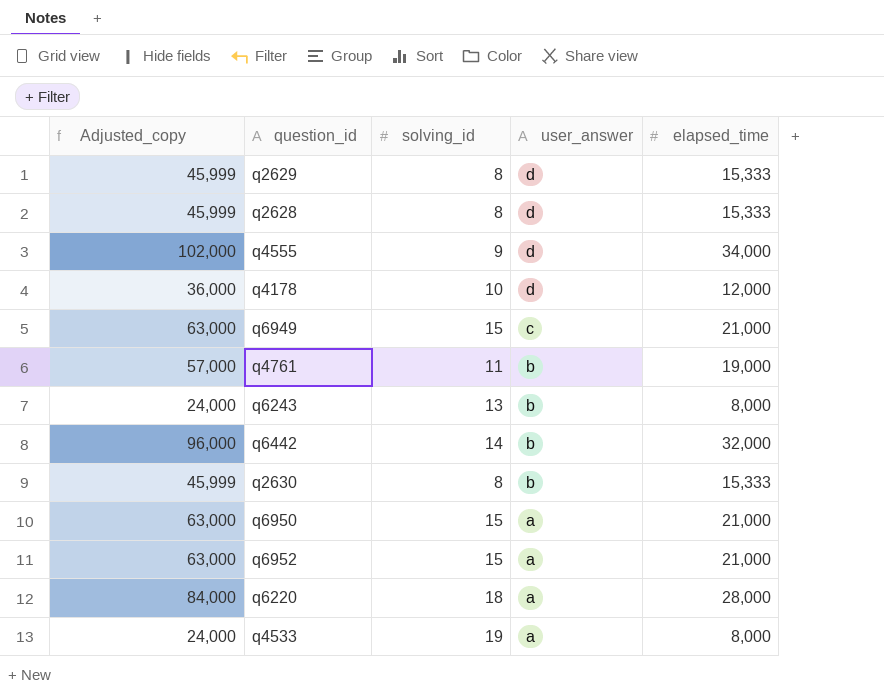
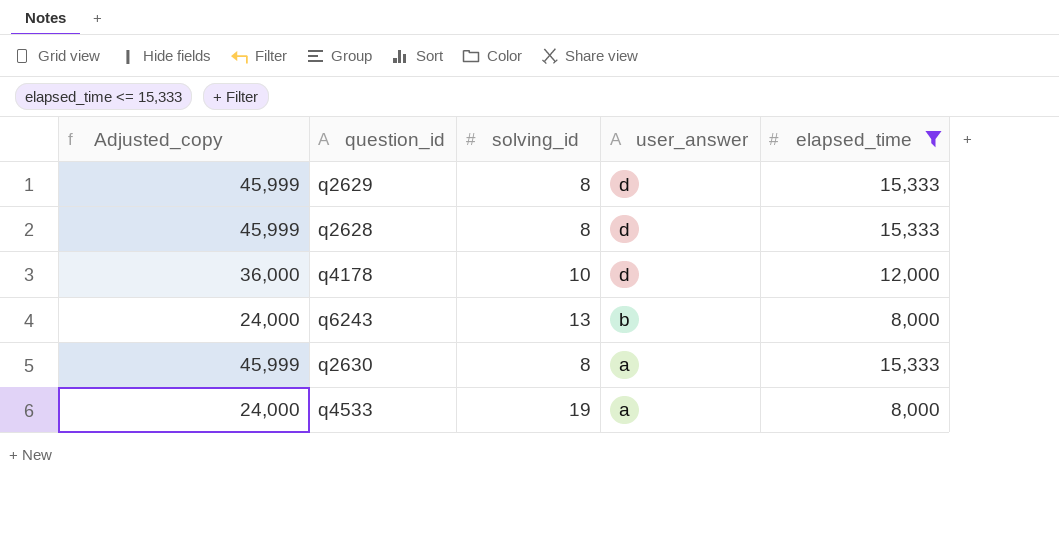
filter: none -> elapsed_time <= 15,333
q2630 | user_answer: b -> a

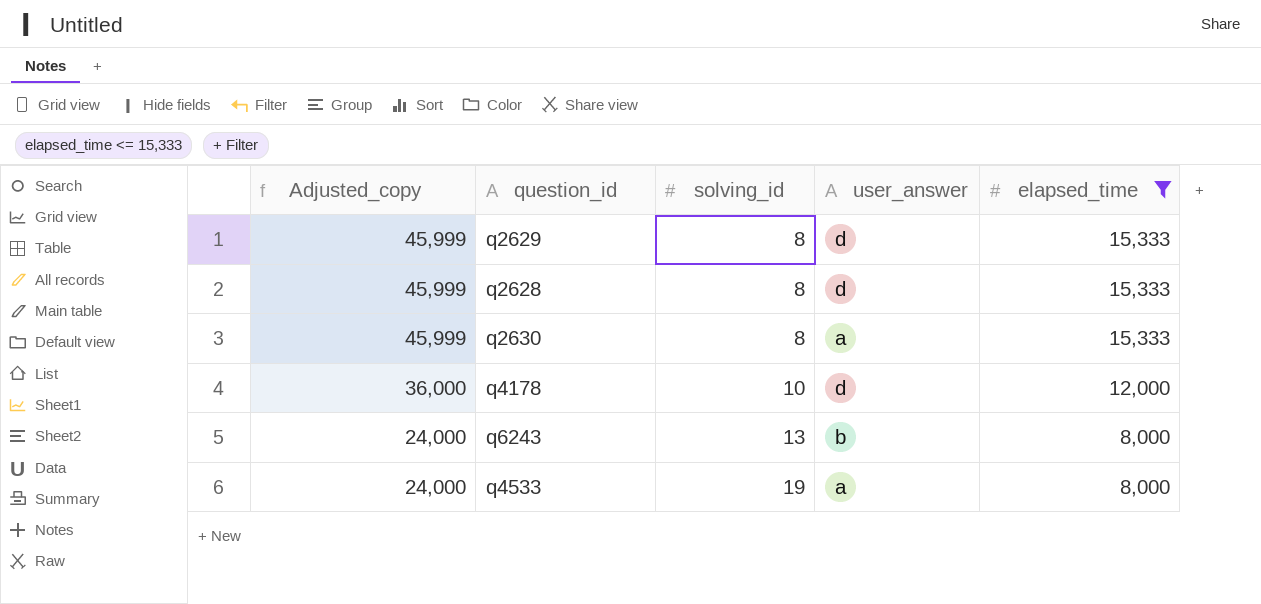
row order: user_answer descending -> Adjusted_copy descending

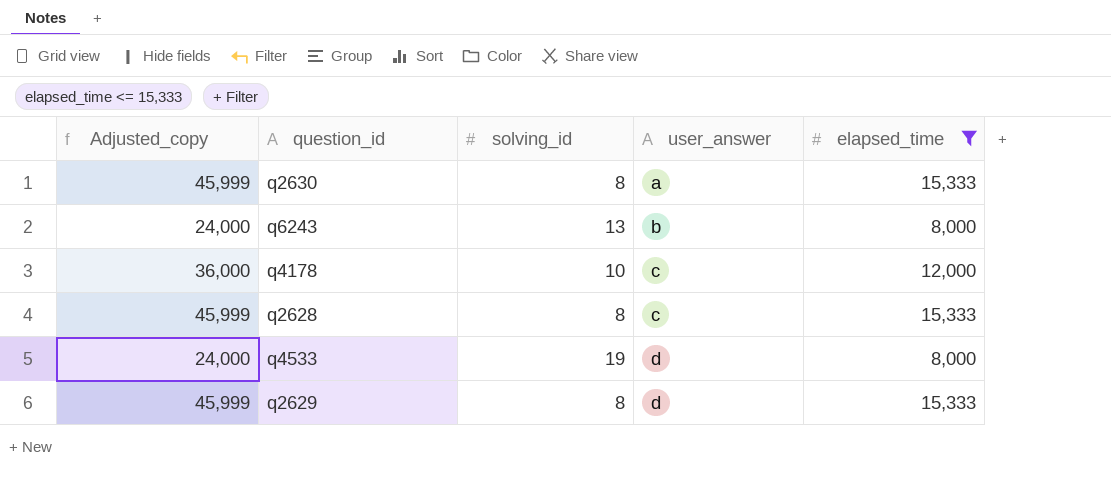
row order: Adjusted_copy descending -> user_answer ascending
q4178 | user_answer: d -> c
q2628 | user_answer: d -> c
q4533 | user_answer: a -> d

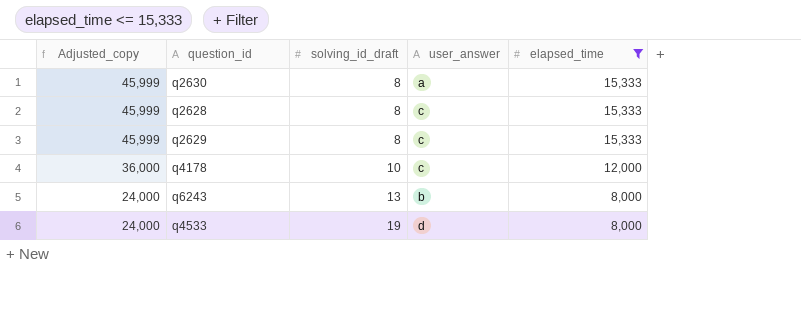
row order: user_answer ascending -> Adjusted_copy descending
column name: solving_id -> solving_id_draft
q2629 | user_answer: d -> c

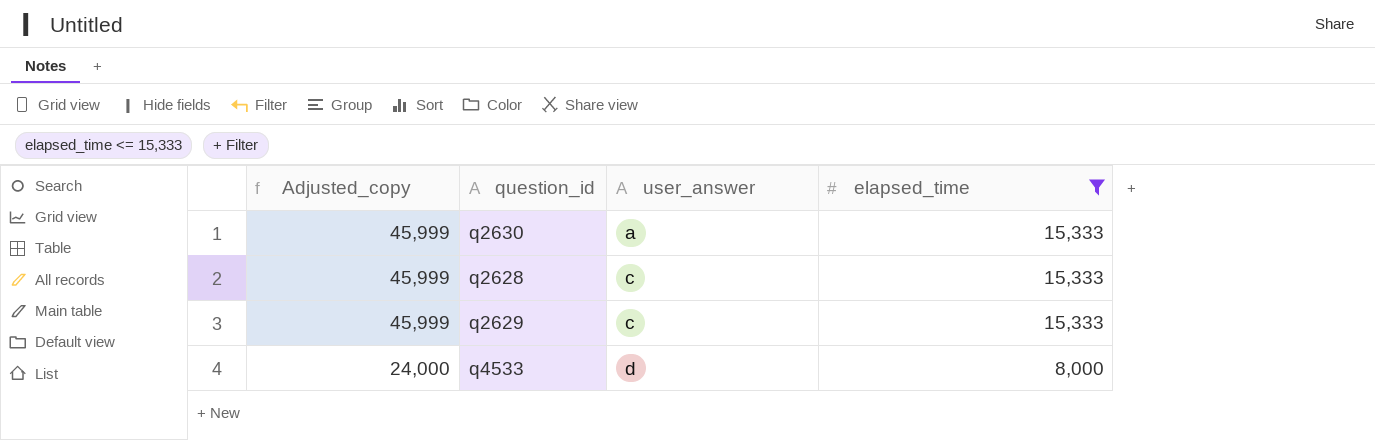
column solving_id_draft | position: 3 -> none
row q4178: 36,000 | 10 | c | 12,000 -> none
row q6243: 24,000 | 13 | b | 8,000 -> none

